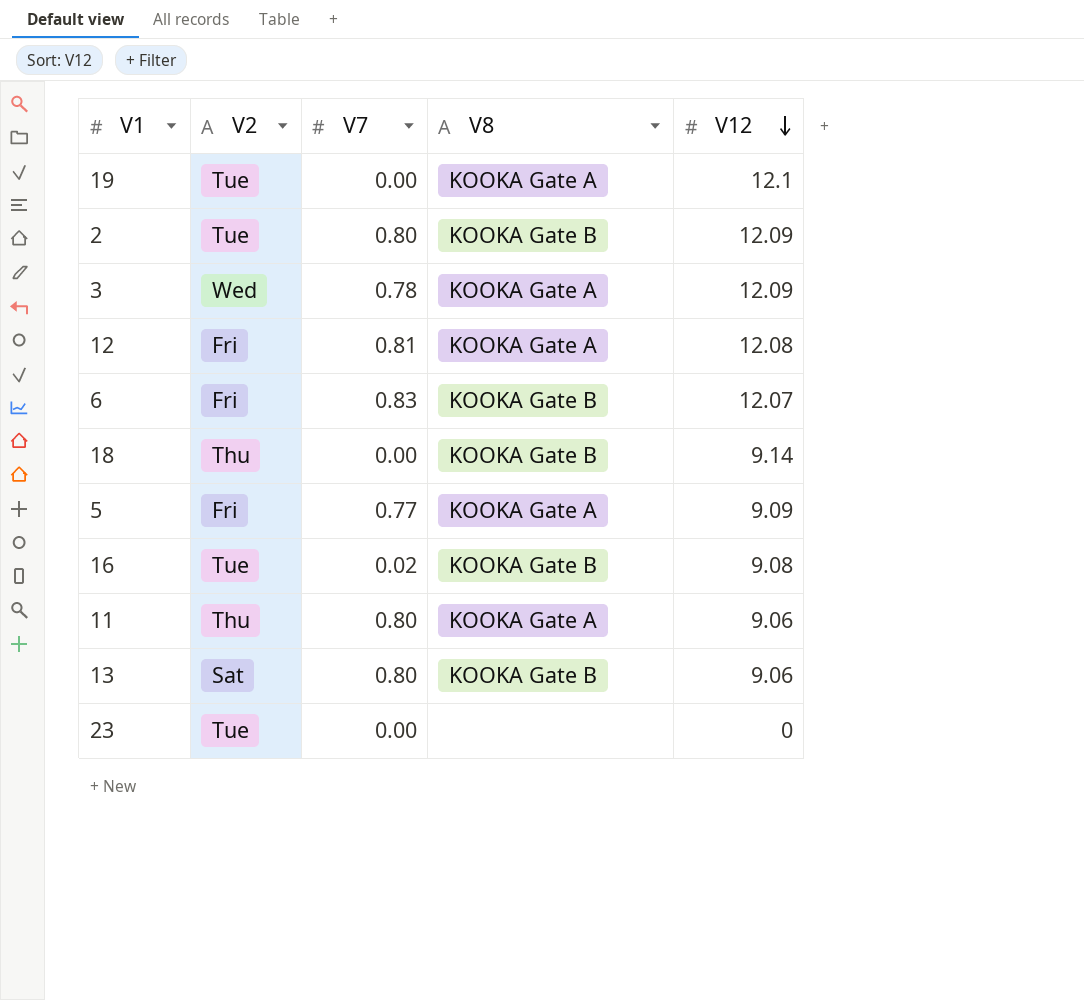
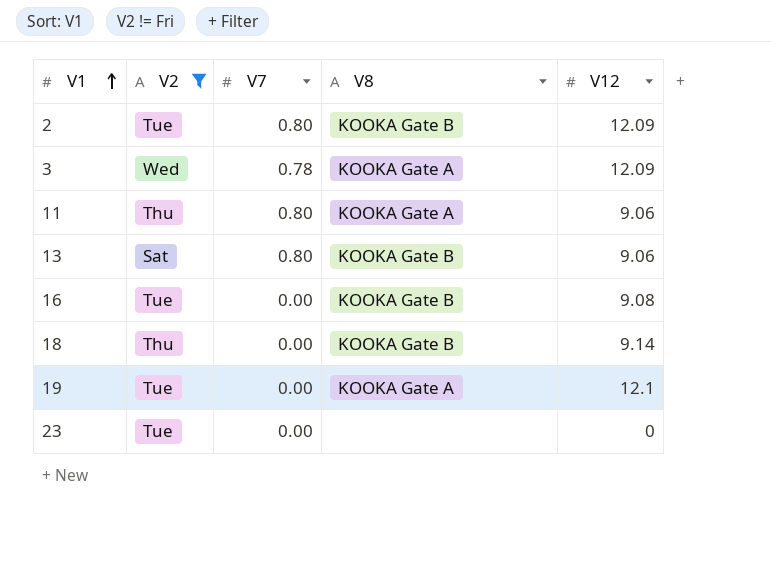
filter: none -> V2 != Fri
row order: V12 descending -> V1 ascending
16 | V7: 0.02 -> 0.00

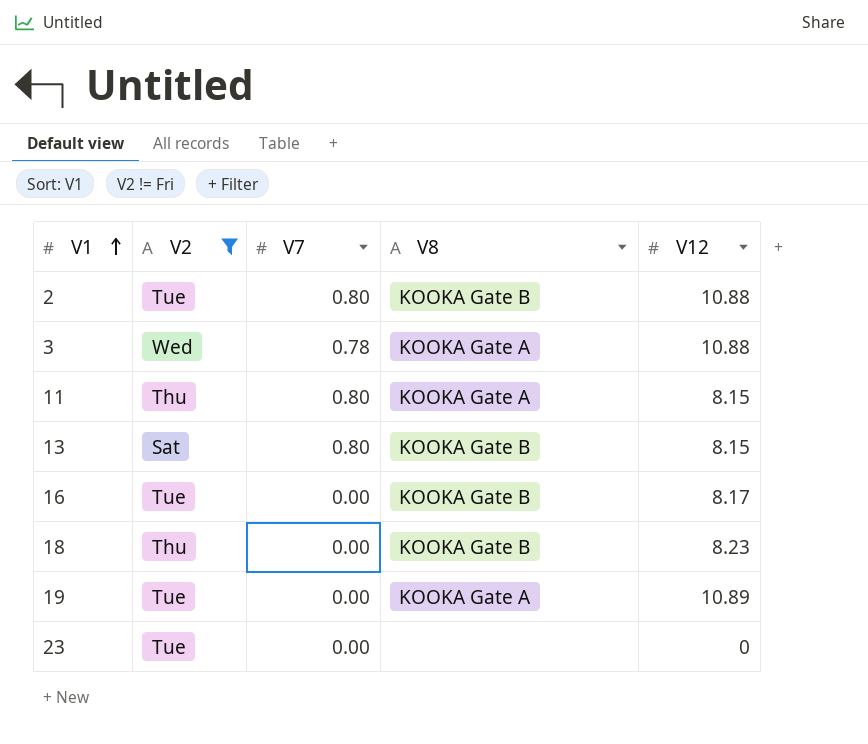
2 | V12: 12.09 -> 10.88
3 | V12: 12.09 -> 10.88
11 | V12: 9.06 -> 8.15
13 | V12: 9.06 -> 8.15
16 | V12: 9.08 -> 8.17
18 | V12: 9.14 -> 8.23
19 | V12: 12.1 -> 10.89

